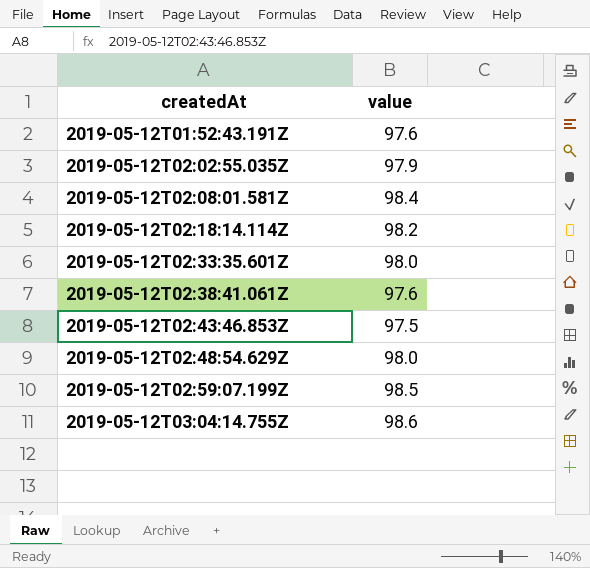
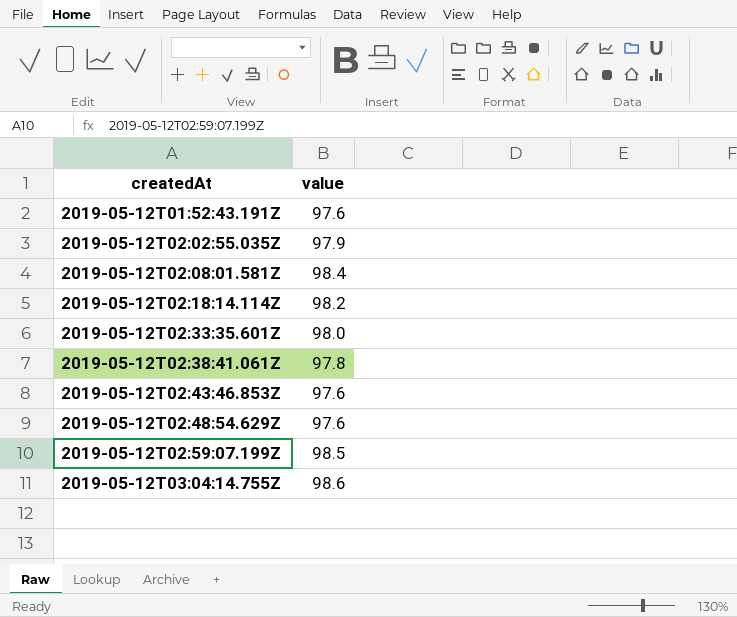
2019-05-12T02:38:41.061Z | value: 97.6 -> 97.8
2019-05-12T02:43:46.853Z | value: 97.5 -> 97.6
2019-05-12T02:48:54.629Z | value: 98.0 -> 97.6

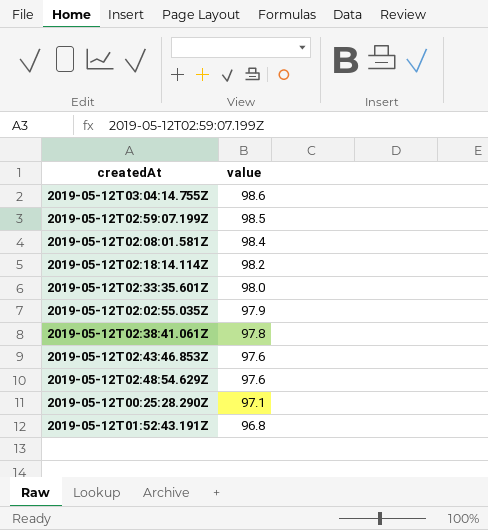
row order: createdAt ascending -> value descending
row 2019-05-12T00:25:28.290Z: none -> 97.1
2019-05-12T01:52:43.191Z | value: 97.6 -> 96.8

